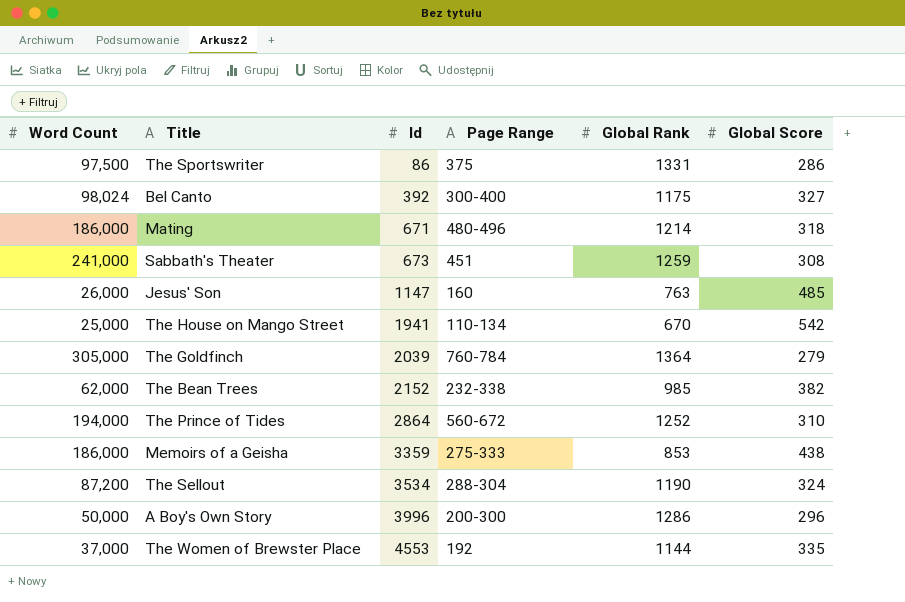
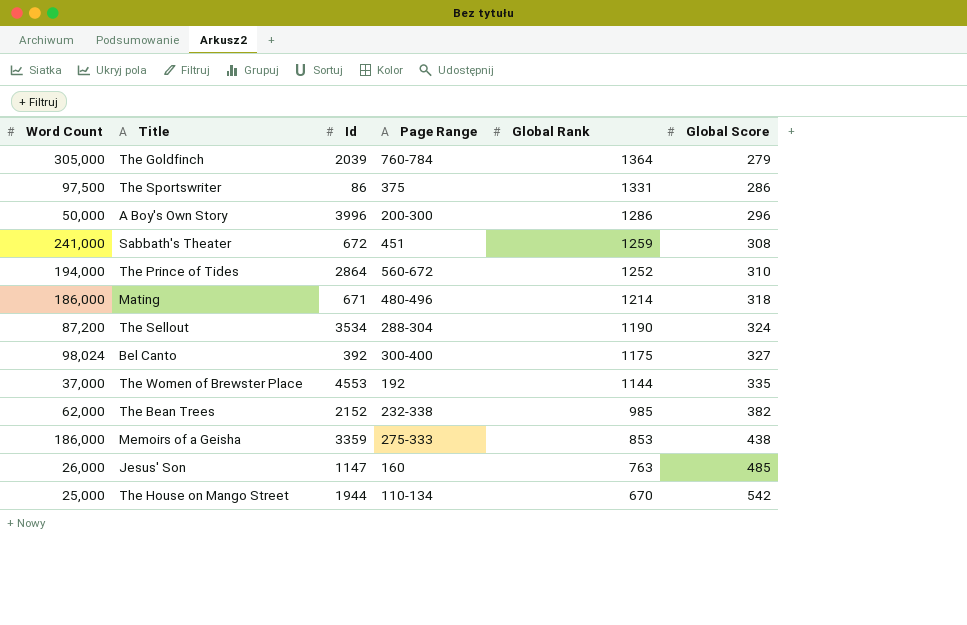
row order: Id ascending -> Global Rank descending
Sabbath's Theater | Id: 673 -> 672
The House on Mango Street | Id: 1941 -> 1944

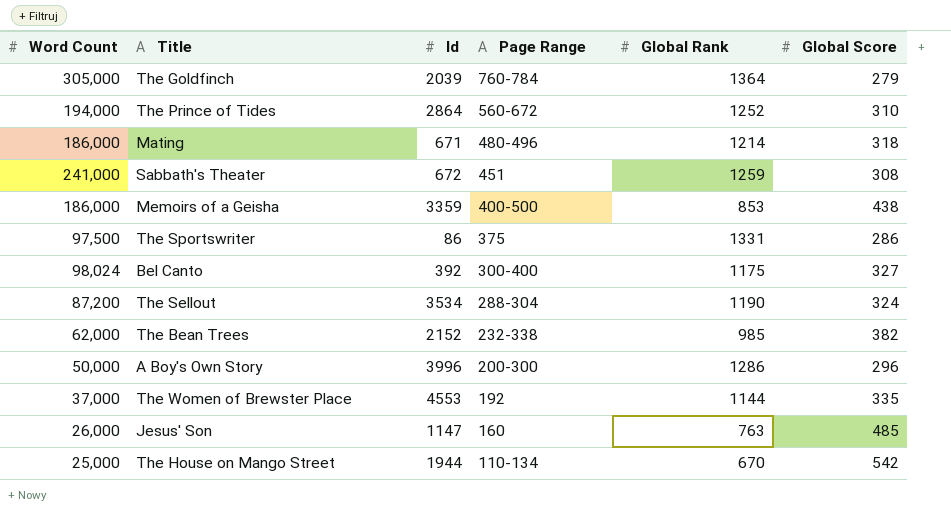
row order: Global Rank descending -> Page Range descending
Memoirs of a Geisha | Page Range: 275-333 -> 400-500

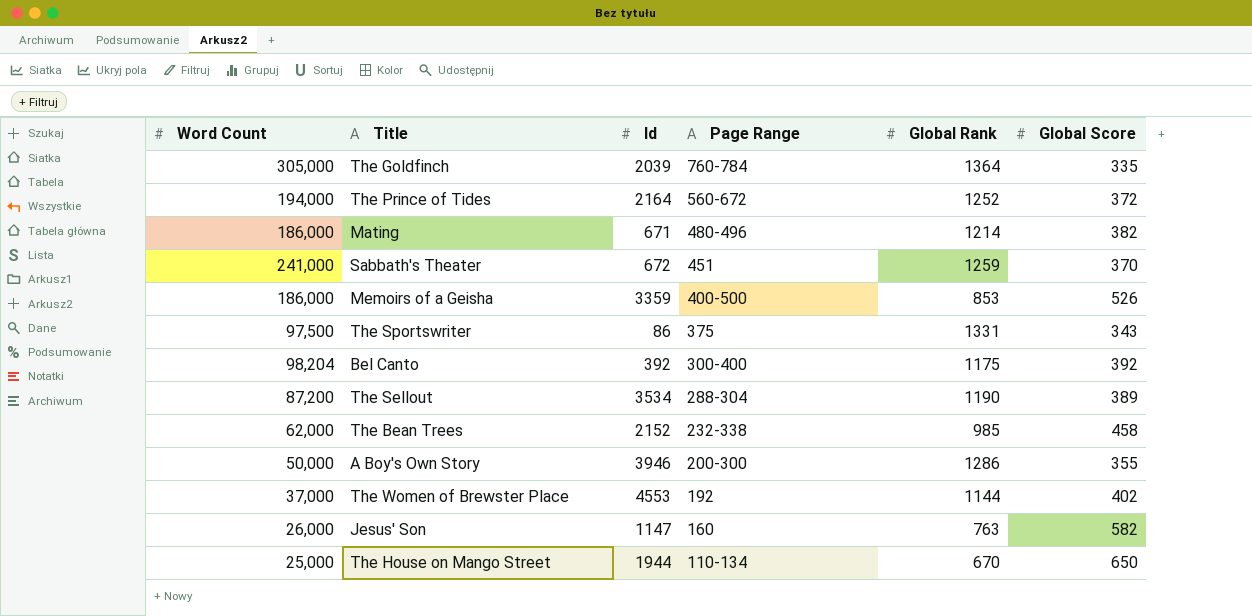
The Goldfinch | Global Score: 279 -> 335
The Prince of Tides | Id: 2864 -> 2164
The Prince of Tides | Global Score: 310 -> 372
Mating | Global Score: 318 -> 382
Sabbath's Theater | Global Score: 308 -> 370
Memoirs of a Geisha | Global Score: 438 -> 526
The Sportswriter | Global Score: 286 -> 343
Bel Canto | Word Count: 98,024 -> 98,204
Bel Canto | Global Score: 327 -> 392
The Sellout | Global Score: 324 -> 389
The Bean Trees | Global Score: 382 -> 458
A Boy's Own Story | Id: 3996 -> 3946
A Boy's Own Story | Global Score: 296 -> 355
The Women of Brewster Place | Global Score: 335 -> 402
Jesus' Son | Global Score: 485 -> 582
The House on Mango Street | Global Score: 542 -> 650

